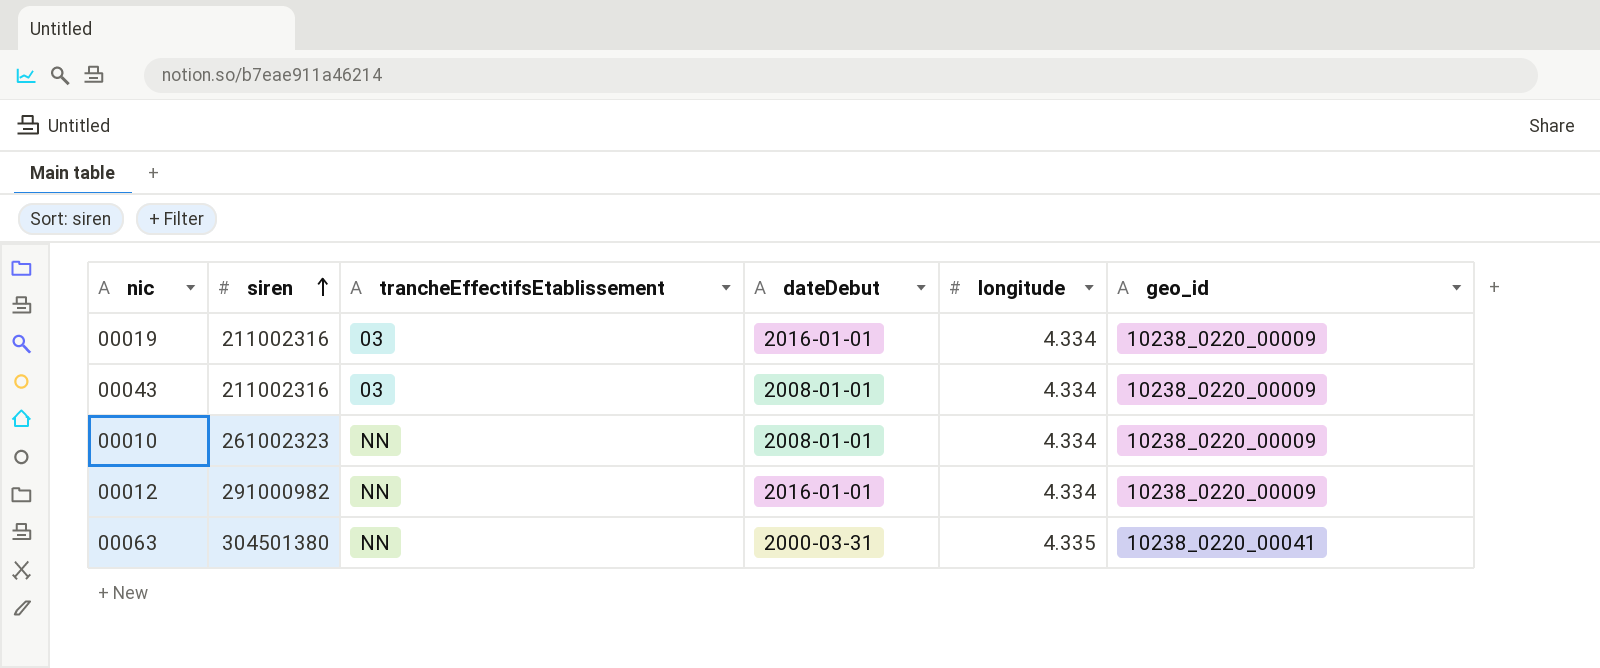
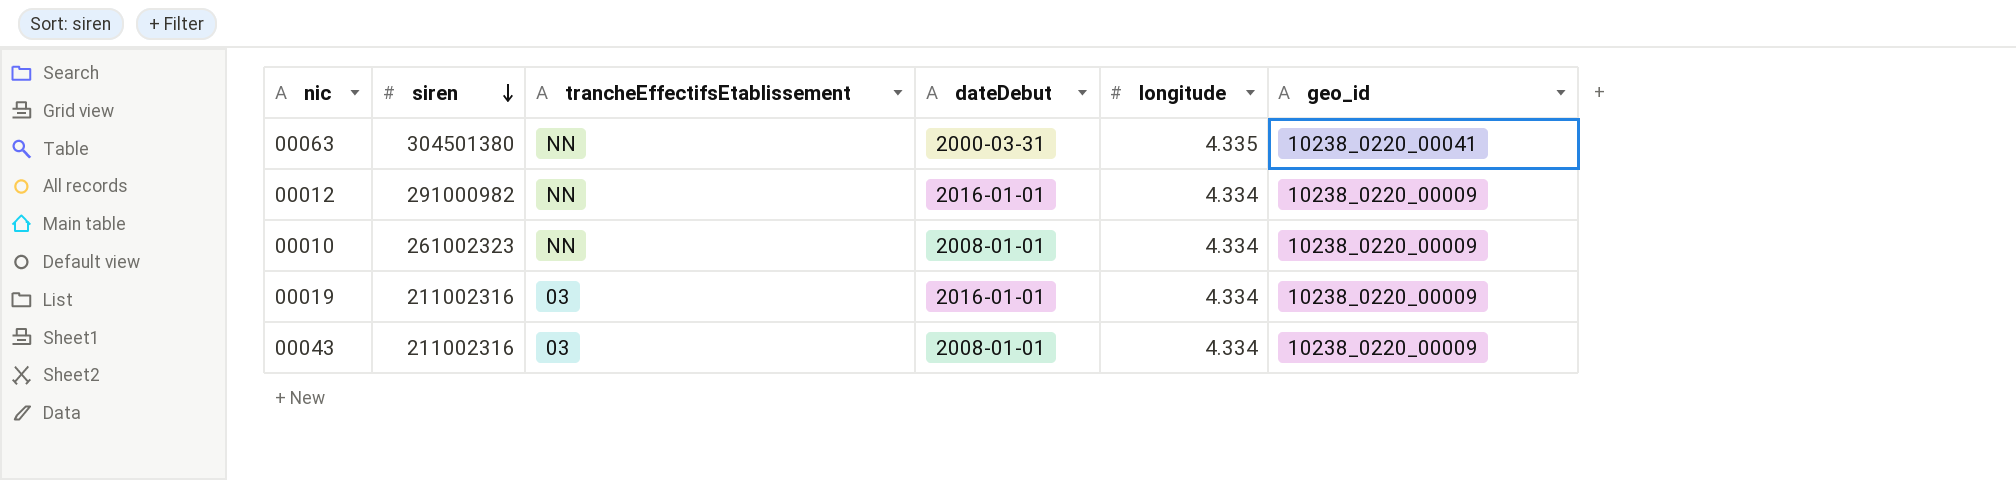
row order: siren ascending -> siren descending

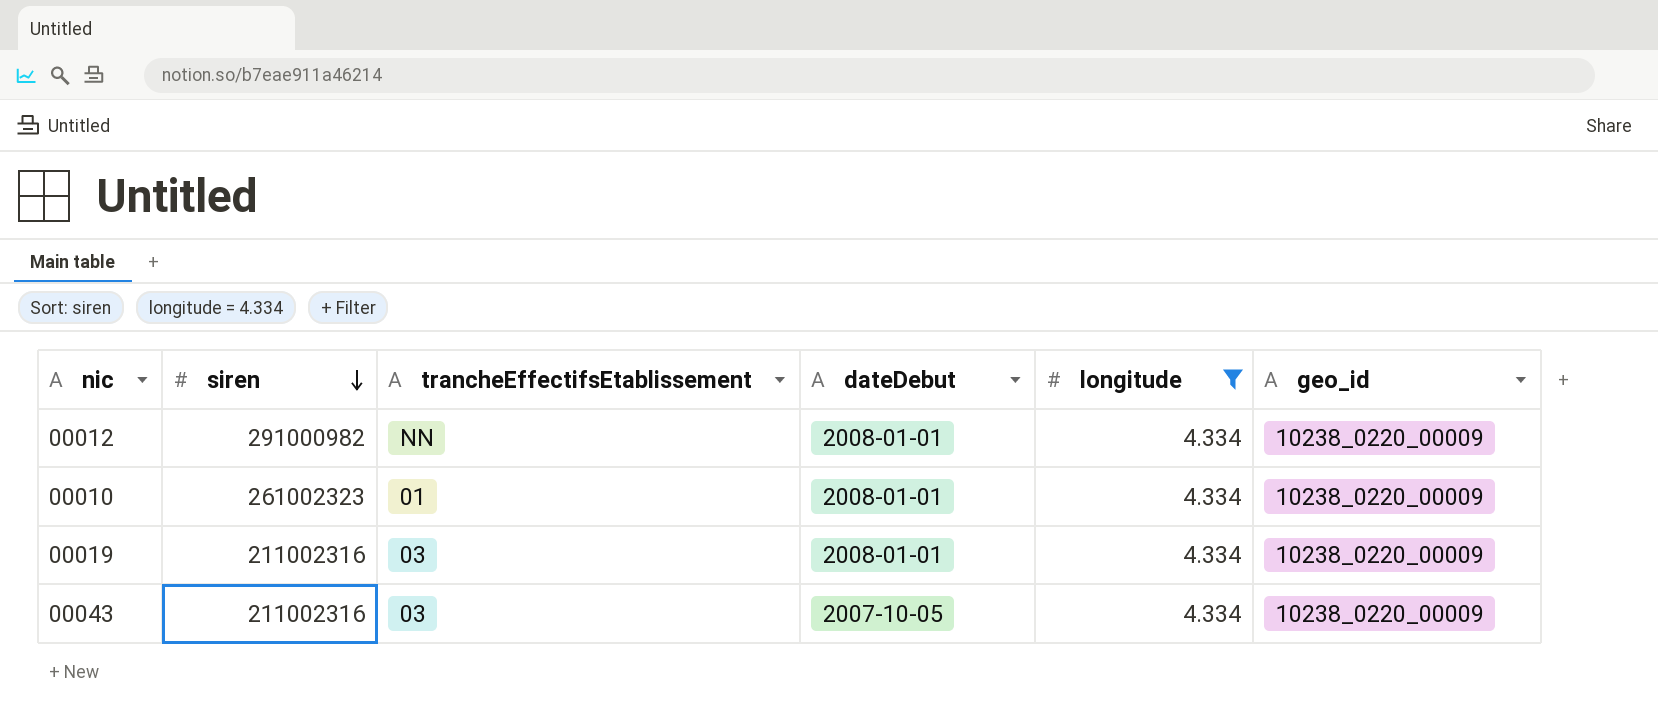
filter: none -> longitude = 4.334
00012 | dateDebut: 2016-01-01 -> 2008-01-01
00010 | trancheEffectifsEtablissement: NN -> 01
00019 | dateDebut: 2016-01-01 -> 2008-01-01
00043 | dateDebut: 2008-01-01 -> 2007-10-05

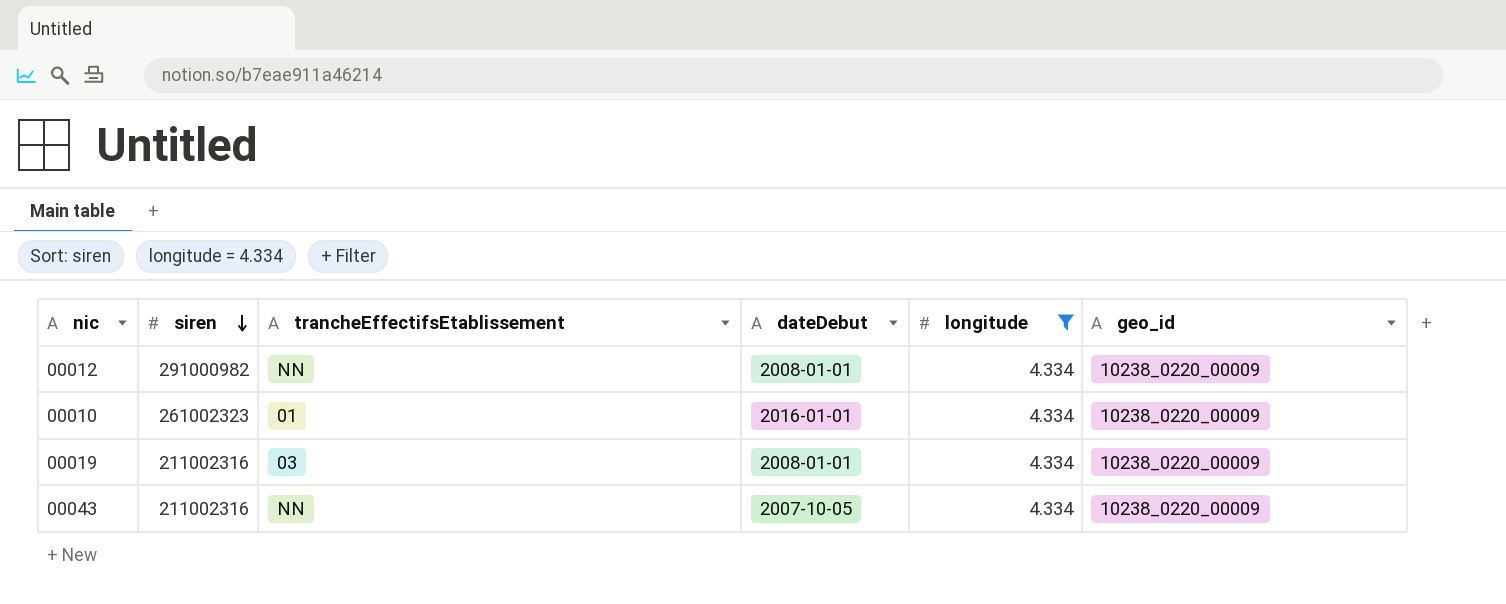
00010 | dateDebut: 2008-01-01 -> 2016-01-01
00043 | trancheEffectifsEtablissement: 03 -> NN

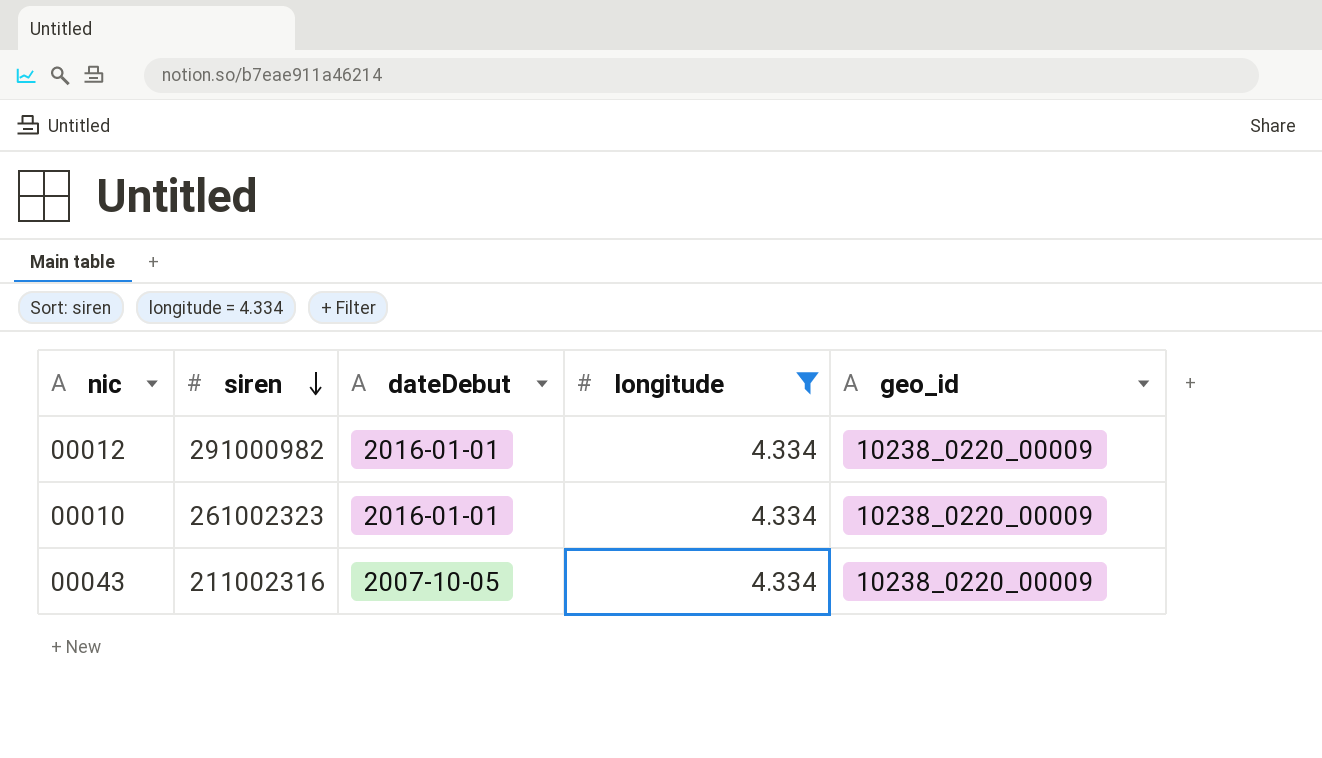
column trancheEffectifsEtablissement | position: 3 -> none
row 00019: 211002316 | 03 | 2008-01-01 | 4.334 | 10238_0220_00009 -> none
00012 | dateDebut: 2008-01-01 -> 2016-01-01

